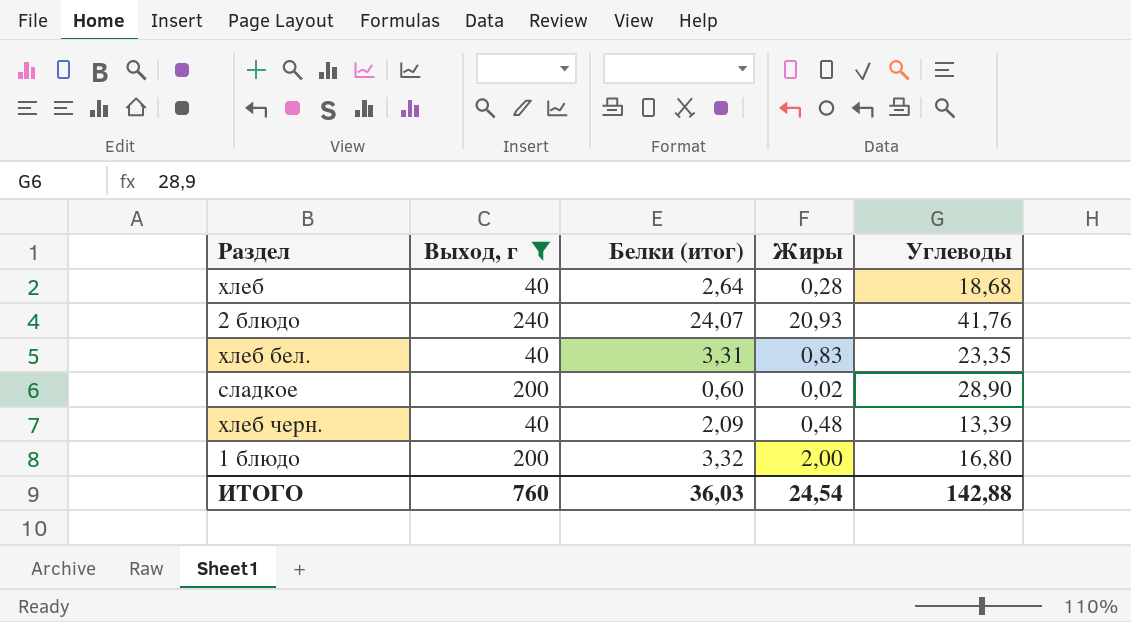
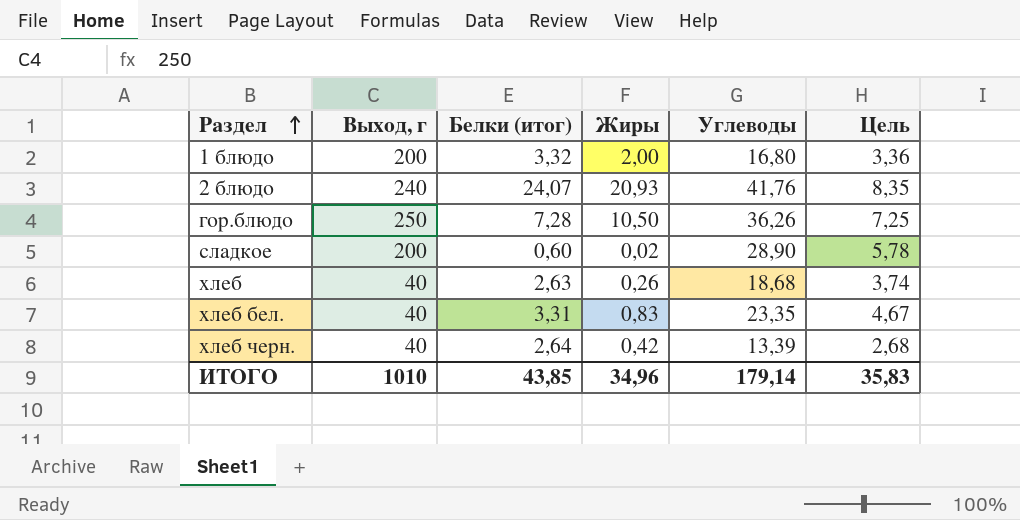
filter: Выход, г != 250 -> none
row order: none -> Раздел ascending
column Цель | formula: none -> [Углеводы] * 0,2
хлеб | Белки (итог): 2,64 -> 2,63
хлеб | Жиры: 0,28 -> 0,26
хлеб черн. | Белки (итог): 2,09 -> 2,64
хлеб черн. | Жиры: 0,48 -> 0,42
ИТОГО | Выход, г: 760 -> 1010
ИТОГО | Белки (итог): 36,03 -> 43,85
ИТОГО | Жиры: 24,54 -> 34,96
ИТОГО | Углеводы: 142,88 -> 179,14

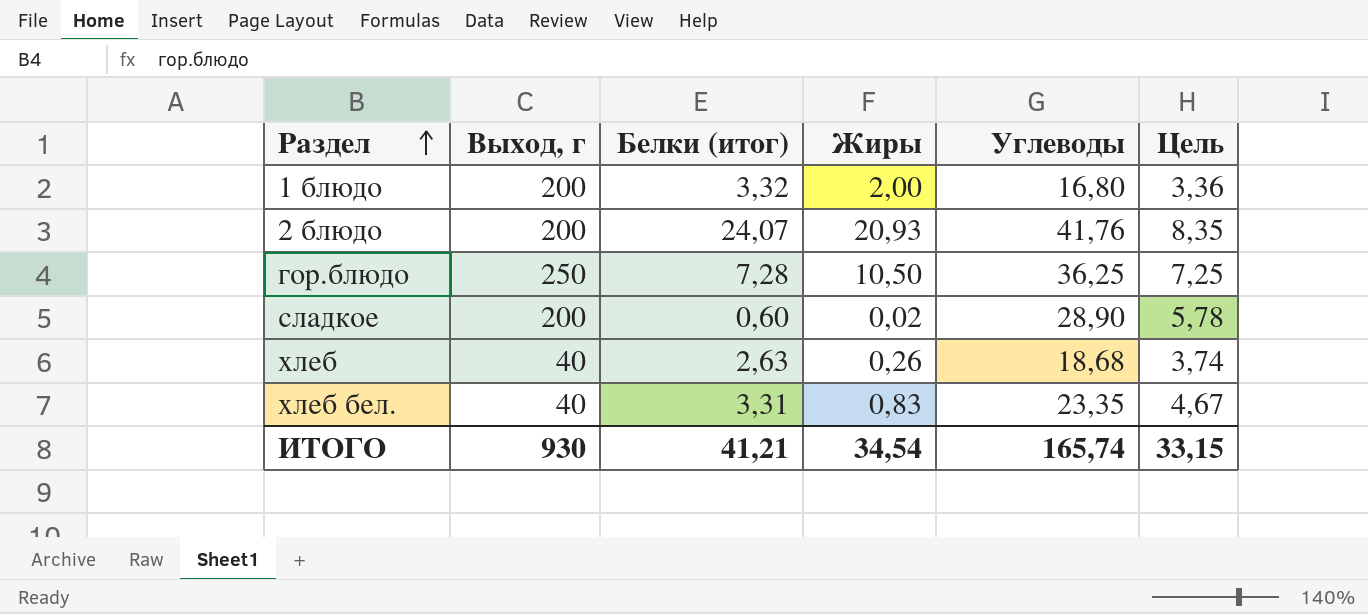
row хлеб черн.: 40 | 2,64 | 0,42 | 13,39 | 2,68 -> none
2 блюдо | Выход, г: 240 -> 200
гор.блюдо | Углеводы: 36,26 -> 36,25
ИТОГО | Выход, г: 1010 -> 930
ИТОГО | Белки (итог): 43,85 -> 41,21
ИТОГО | Жиры: 34,96 -> 34,54
ИТОГО | Углеводы: 179,14 -> 165,74
ИТОГО | Цель: 35,83 -> 33,15

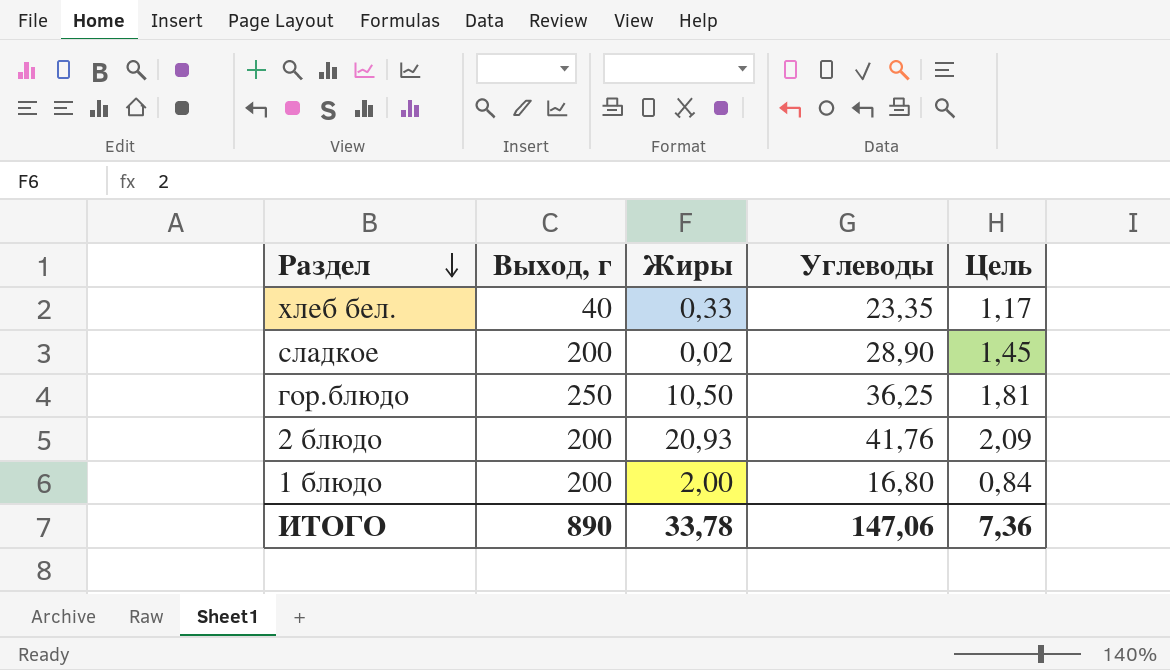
row order: Раздел ascending -> Раздел descending
column Белки (итог) | position: 3 -> none
column Цель | formula: [Углеводы] * 0,2 -> [Углеводы] * 0,05
row хлеб: 40 | 2,63 | 0,26 | 18,68 | 3,74 -> none
хлеб бел. | Жиры: 0,83 -> 0,33
ИТОГО | Выход, г: 930 -> 890
ИТОГО | Жиры: 34,54 -> 33,78
ИТОГО | Углеводы: 165,74 -> 147,06
ИТОГО | Цель: 33,15 -> 7,36

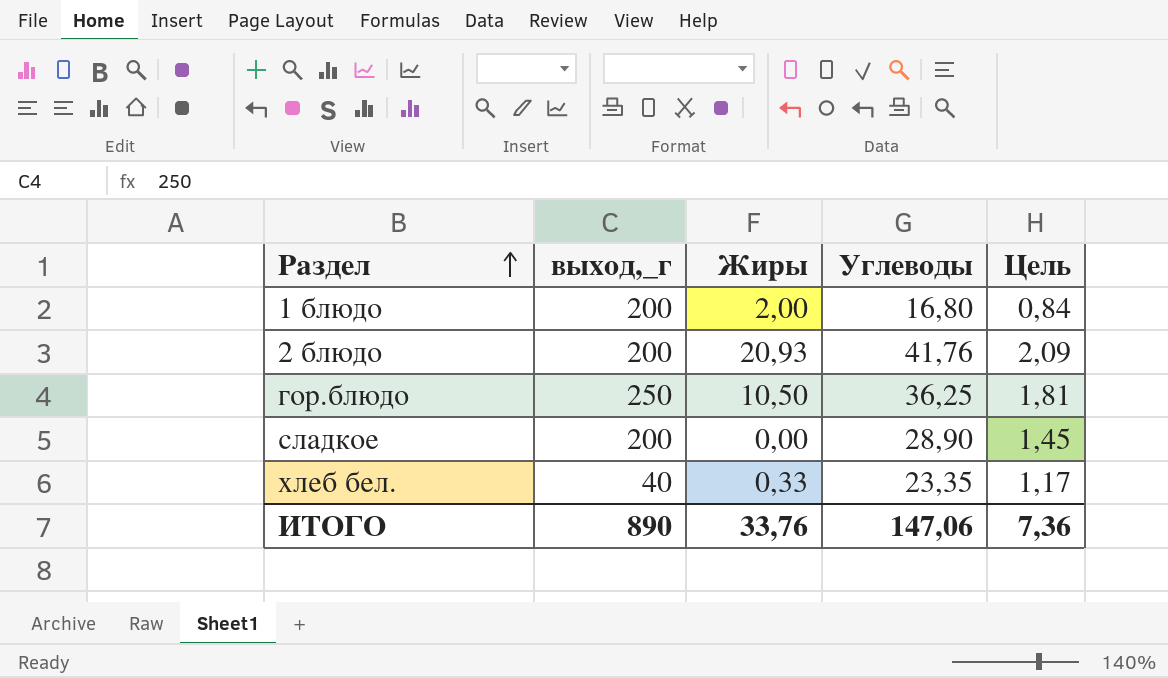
row order: Раздел descending -> Раздел ascending
column name: Выход, г -> выход,_г
сладкое | Жиры: 0,02 -> 0,00
ИТОГО | Жиры: 33,78 -> 33,76

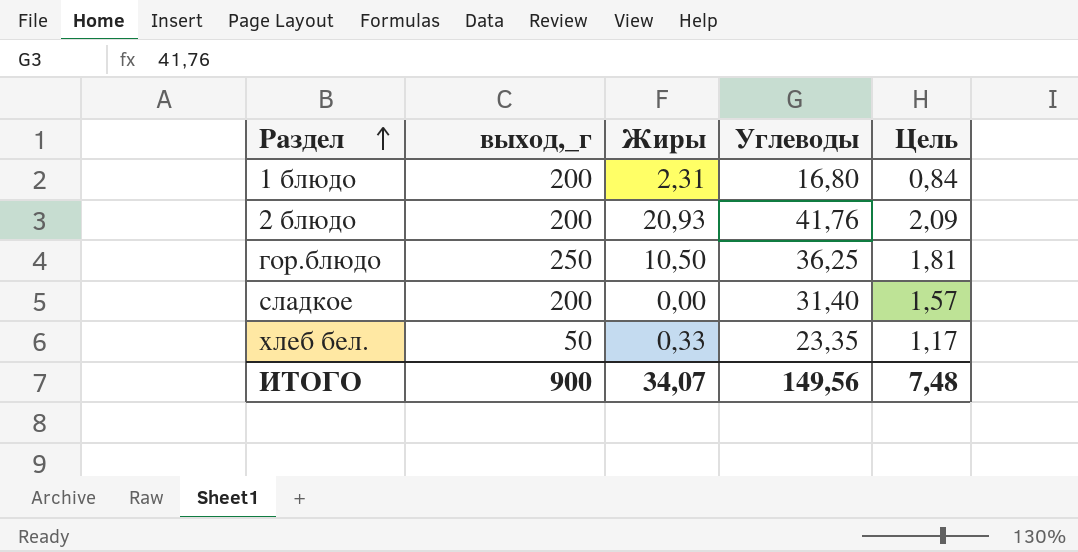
1 блюдо | Жиры: 2,00 -> 2,31
сладкое | Углеводы: 28,90 -> 31,40
сладкое | Цель: 1,45 -> 1,57
хлеб бел. | выход,_г: 40 -> 50
ИТОГО | выход,_г: 890 -> 900
ИТОГО | Жиры: 33,76 -> 34,07
ИТОГО | Углеводы: 147,06 -> 149,56
ИТОГО | Цель: 7,36 -> 7,48

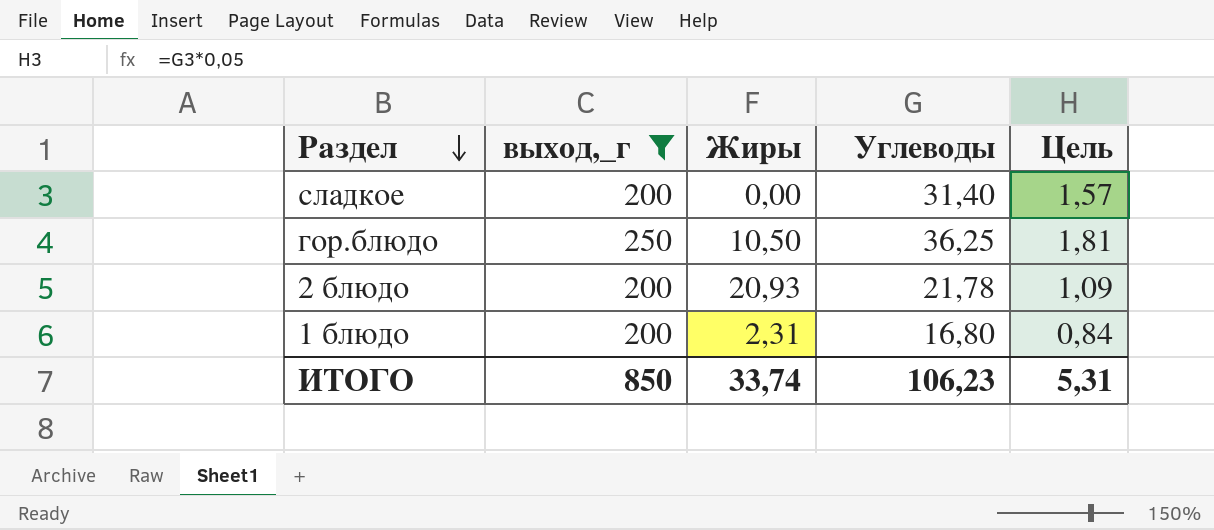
filter: none -> выход,_г != 50
row order: Раздел ascending -> Раздел descending
2 блюдо | Углеводы: 41,76 -> 21,78
2 блюдо | Цель: 2,09 -> 1,09
ИТОГО | выход,_г: 900 -> 850
ИТОГО | Жиры: 34,07 -> 33,74
ИТОГО | Углеводы: 149,56 -> 106,23
ИТОГО | Цель: 7,48 -> 5,31

